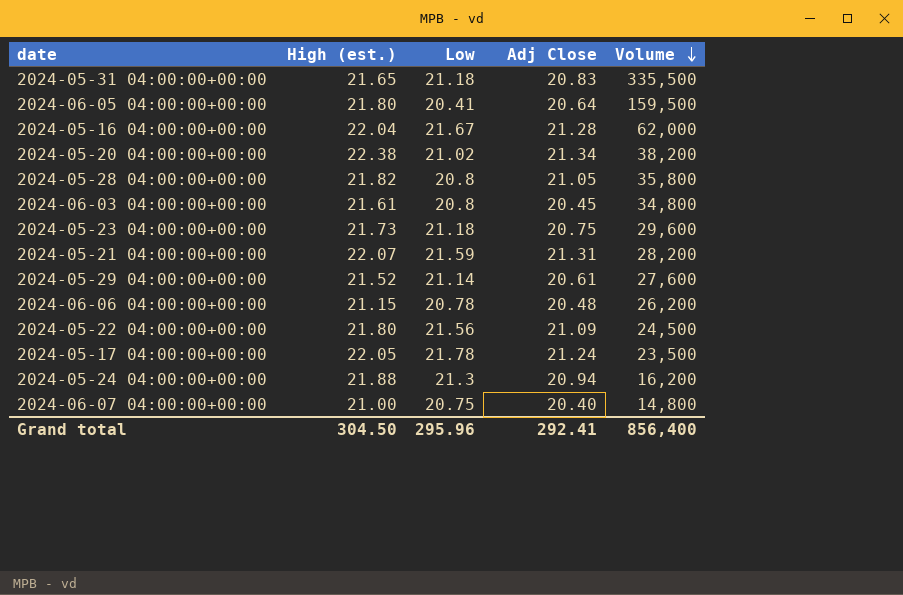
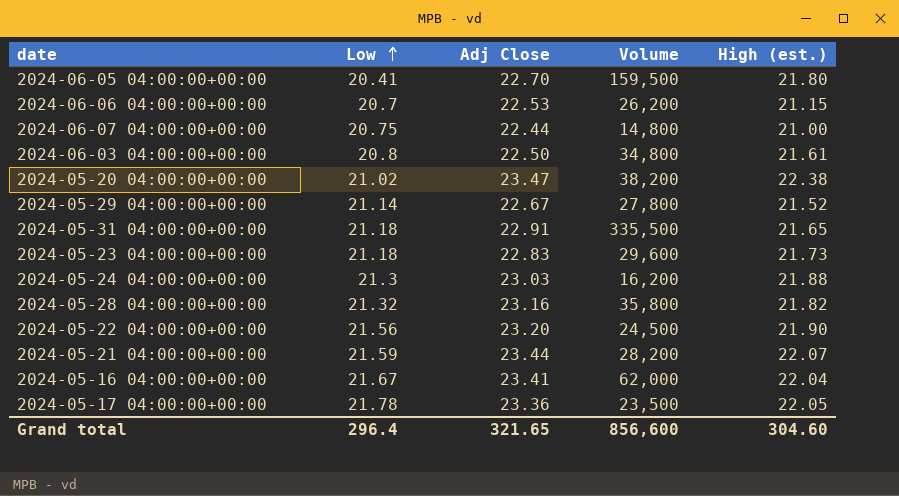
row order: Volume descending -> Low ascending
column High (est.) | position: 2 -> 5
2024-06-05 04:00:00+00:00 | Adj Close: 20.64 -> 22.70
2024-06-06 04:00:00+00:00 | Low: 20.78 -> 20.7
2024-06-06 04:00:00+00:00 | Adj Close: 20.48 -> 22.53
2024-06-07 04:00:00+00:00 | Adj Close: 20.40 -> 22.44
2024-06-03 04:00:00+00:00 | Adj Close: 20.45 -> 22.50
2024-05-20 04:00:00+00:00 | Adj Close: 21.34 -> 23.47
2024-05-29 04:00:00+00:00 | Adj Close: 20.61 -> 22.67
2024-05-29 04:00:00+00:00 | Volume: 27,600 -> 27,800
2024-05-31 04:00:00+00:00 | Adj Close: 20.83 -> 22.91
2024-05-23 04:00:00+00:00 | Adj Close: 20.75 -> 22.83
2024-05-24 04:00:00+00:00 | Adj Close: 20.94 -> 23.03
2024-05-28 04:00:00+00:00 | Low: 20.8 -> 21.32
2024-05-28 04:00:00+00:00 | Adj Close: 21.05 -> 23.16
2024-05-22 04:00:00+00:00 | Adj Close: 21.09 -> 23.20
2024-05-22 04:00:00+00:00 | High (est.): 21.80 -> 21.90
2024-05-21 04:00:00+00:00 | Adj Close: 21.31 -> 23.44
2024-05-16 04:00:00+00:00 | Adj Close: 21.28 -> 23.41
2024-05-17 04:00:00+00:00 | Adj Close: 21.24 -> 23.36
Grand total | Low: 295.96 -> 296.4
Grand total | Adj Close: 292.41 -> 321.65
Grand total | Volume: 856,400 -> 856,600
Grand total | High (est.): 304.50 -> 304.60

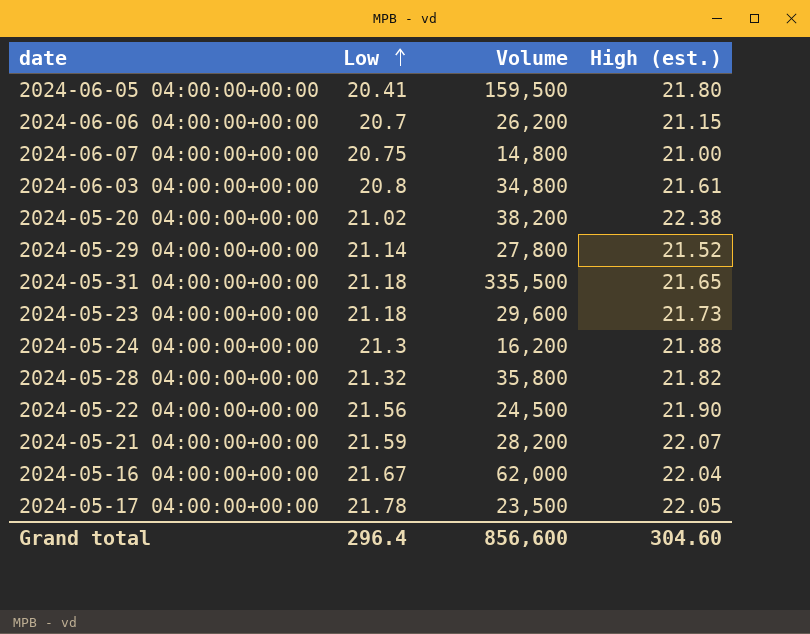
column Adj Close | position: 3 -> none

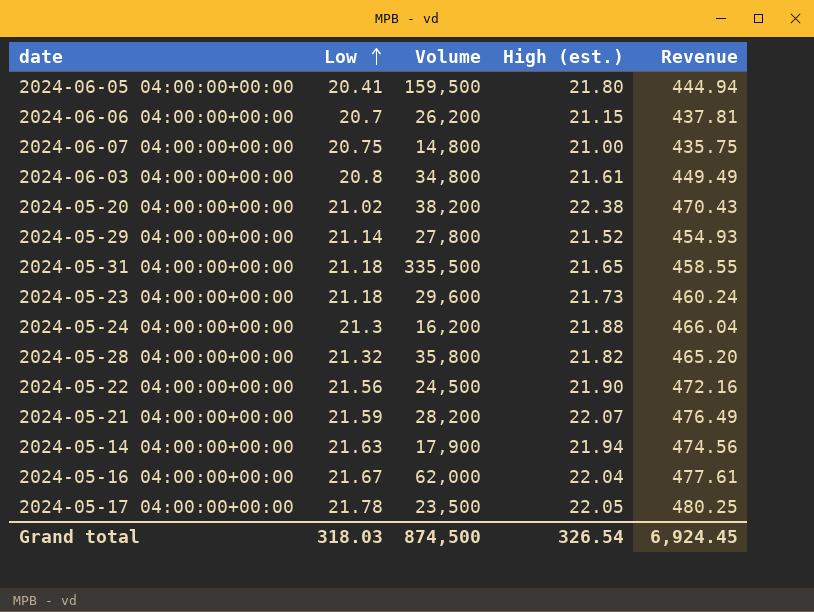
column Revenue | formula: none -> [Low] * [High (est.)]
row 2024-05-14 04:00:00+00:00: none -> 21.63 | 17,900 | 21.94 | 474.56
Grand total | Low: 296.4 -> 318.03
Grand total | Volume: 856,600 -> 874,500
Grand total | High (est.): 304.60 -> 326.54

